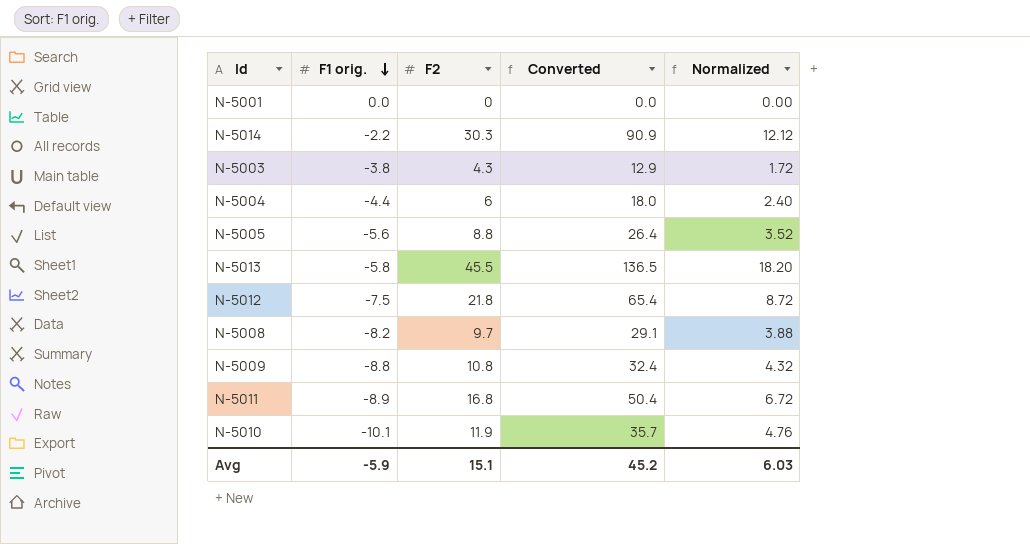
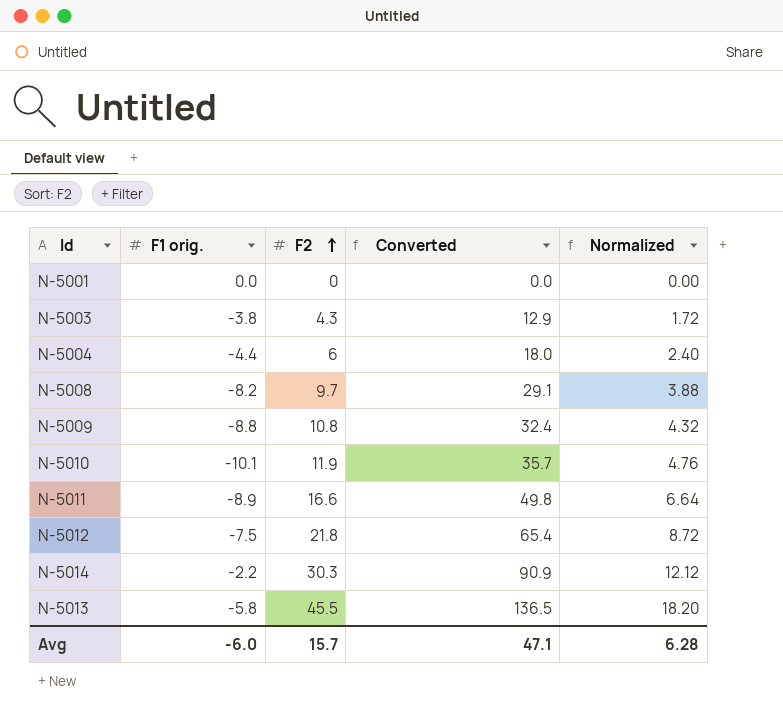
row order: F1 orig. descending -> F2 ascending
row N-5005: -5.6 | 8.8 | 26.4 | 3.52 -> none
N-5011 | F2: 16.8 -> 16.6
N-5011 | Converted: 50.4 -> 49.8
N-5011 | Normalized: 6.72 -> 6.64
Avg | F1 orig.: -5.9 -> -6.0
Avg | F2: 15.1 -> 15.7
Avg | Converted: 45.2 -> 47.1
Avg | Normalized: 6.03 -> 6.28

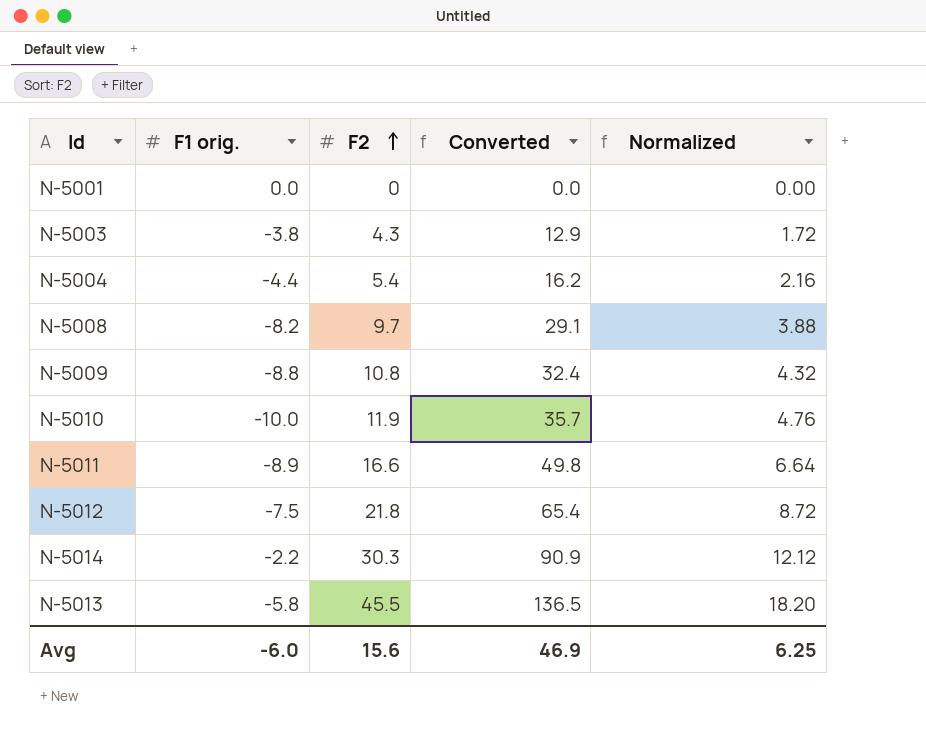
N-5004 | F2: 6 -> 5.4
N-5004 | Converted: 18.0 -> 16.2
N-5004 | Normalized: 2.40 -> 2.16
N-5010 | F1 orig.: -10.1 -> -10.0
Avg | F2: 15.7 -> 15.6
Avg | Converted: 47.1 -> 46.9
Avg | Normalized: 6.28 -> 6.25

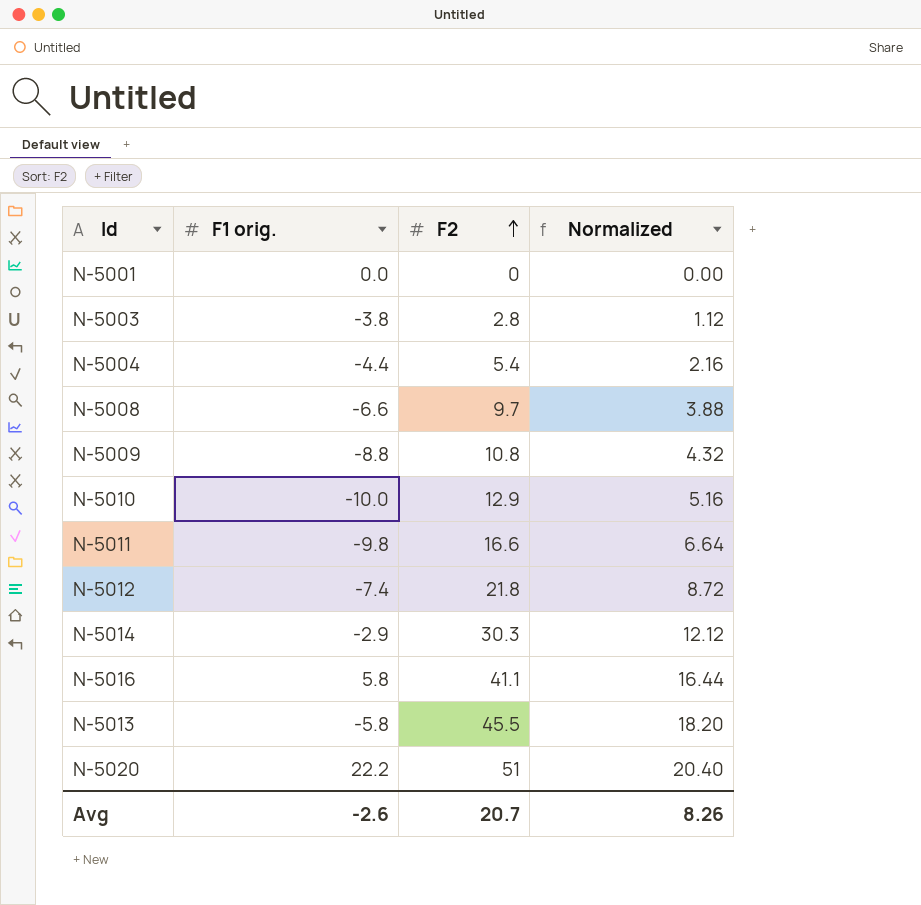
column Converted | formula: [F2] * 3 -> none
N-5003 | F2: 4.3 -> 2.8
N-5003 | Normalized: 1.72 -> 1.12
N-5008 | F1 orig.: -8.2 -> -6.6
N-5010 | F2: 11.9 -> 12.9
N-5010 | Normalized: 4.76 -> 5.16
N-5011 | F1 orig.: -8.9 -> -9.8
N-5012 | F1 orig.: -7.5 -> -7.4
N-5014 | F1 orig.: -2.2 -> -2.9
row N-5016: none -> 5.8 | 41.1 | 16.44
row N-5020: none -> 22.2 | 51 | 20.40
Avg | F1 orig.: -6.0 -> -2.6
Avg | F2: 15.6 -> 20.7
Avg | Normalized: 6.25 -> 8.26

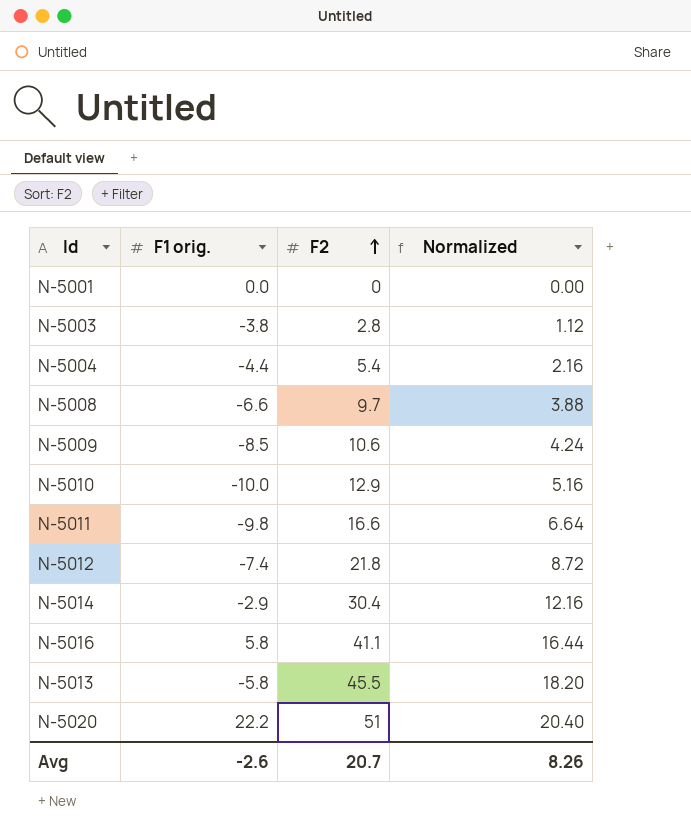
N-5009 | F1 orig.: -8.8 -> -8.5
N-5009 | F2: 10.8 -> 10.6
N-5009 | Normalized: 4.32 -> 4.24
N-5014 | F2: 30.3 -> 30.4
N-5014 | Normalized: 12.12 -> 12.16

